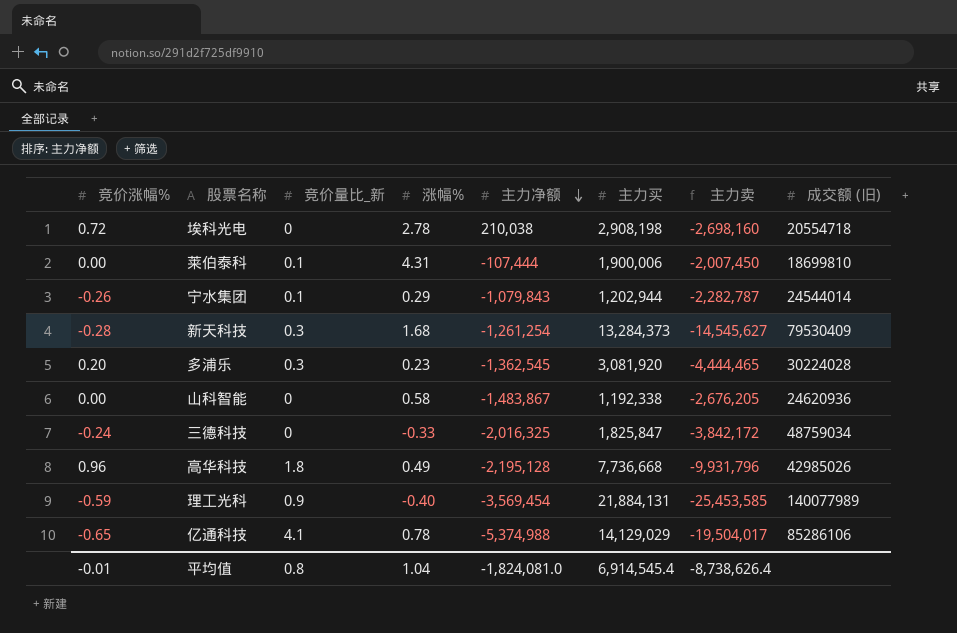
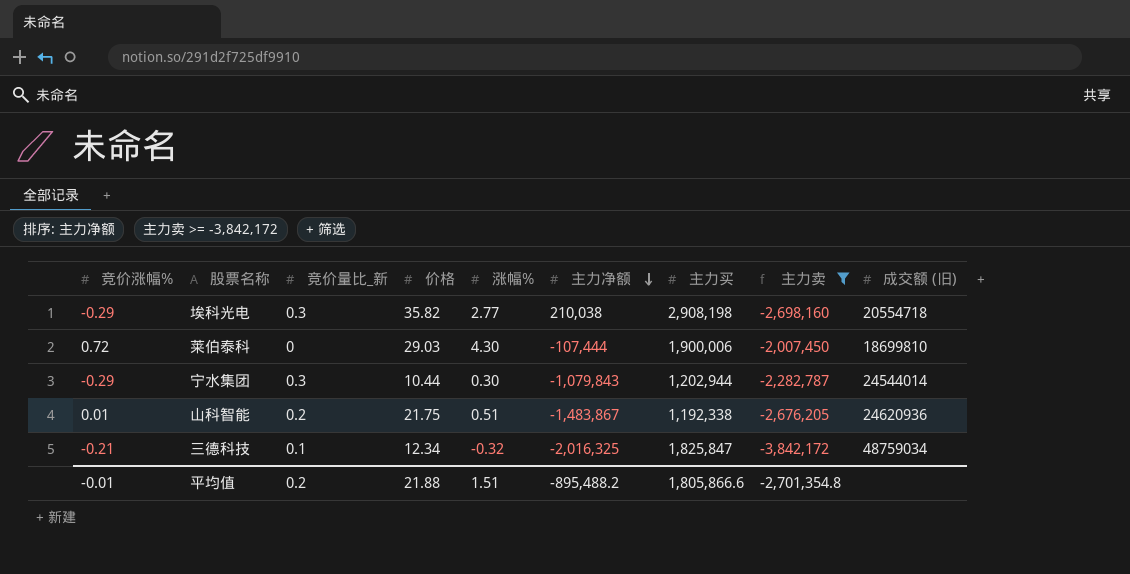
filter: none -> 主力卖 >= -3,842,172
column 价格 | position: none -> 4
埃科光电 | 竞价涨幅%: 0.72 -> -0.29
埃科光电 | 竞价量比_新: 0 -> 0.3
埃科光电 | 涨幅%: 2.78 -> 2.77
莱伯泰科 | 竞价涨幅%: 0.00 -> 0.72
莱伯泰科 | 竞价量比_新: 0.1 -> 0
莱伯泰科 | 涨幅%: 4.31 -> 4.30
宁水集团 | 竞价涨幅%: -0.26 -> -0.29
宁水集团 | 竞价量比_新: 0.1 -> 0.3
宁水集团 | 涨幅%: 0.29 -> 0.30
山科智能 | 竞价涨幅%: 0.00 -> 0.01
山科智能 | 竞价量比_新: 0 -> 0.2
山科智能 | 涨幅%: 0.58 -> 0.51
三德科技 | 竞价涨幅%: -0.24 -> -0.21
三德科技 | 竞价量比_新: 0 -> 0.1
三德科技 | 涨幅%: -0.33 -> -0.32
平均值 | 竞价量比_新: 0.8 -> 0.2
平均值 | 涨幅%: 1.04 -> 1.51
平均值 | 主力净额: -1,824,081.0 -> -895,488.2
平均值 | 主力买: 6,914,545.4 -> 1,805,866.6
平均值 | 主力卖: -8,738,626.4 -> -2,701,354.8

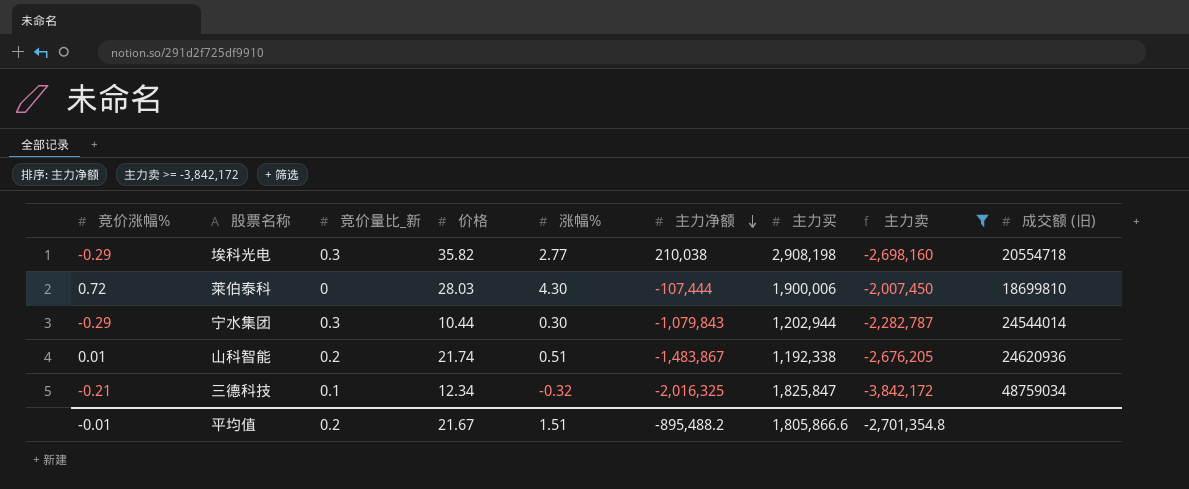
莱伯泰科 | 价格: 29.03 -> 28.03
山科智能 | 价格: 21.75 -> 21.74
平均值 | 价格: 21.88 -> 21.67

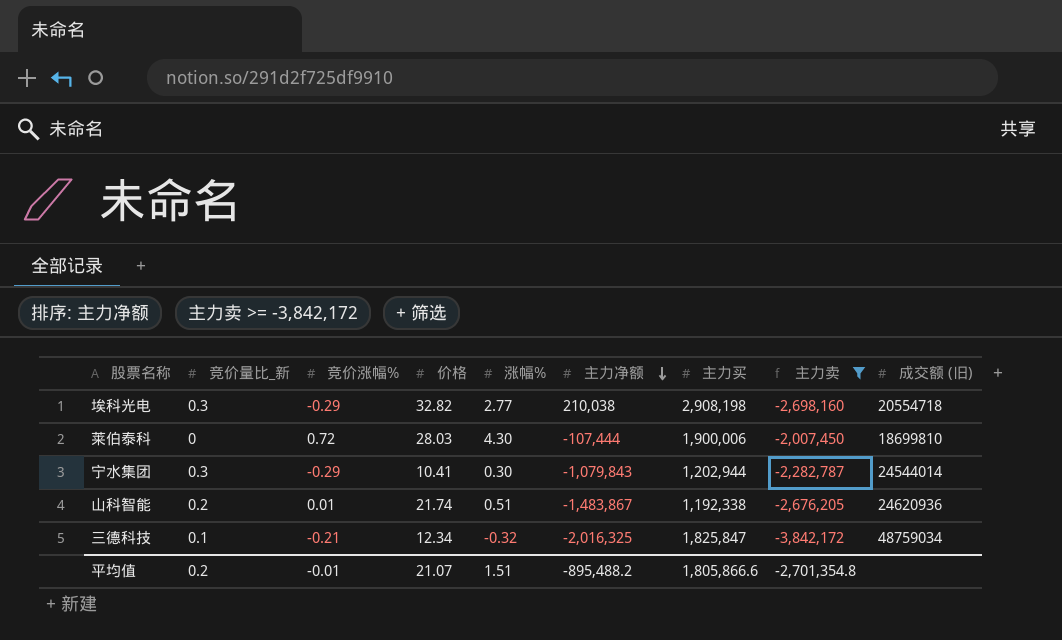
column 竞价涨幅% | position: 1 -> 3
埃科光电 | 价格: 35.82 -> 32.82
宁水集团 | 价格: 10.44 -> 10.41
平均值 | 价格: 21.67 -> 21.07

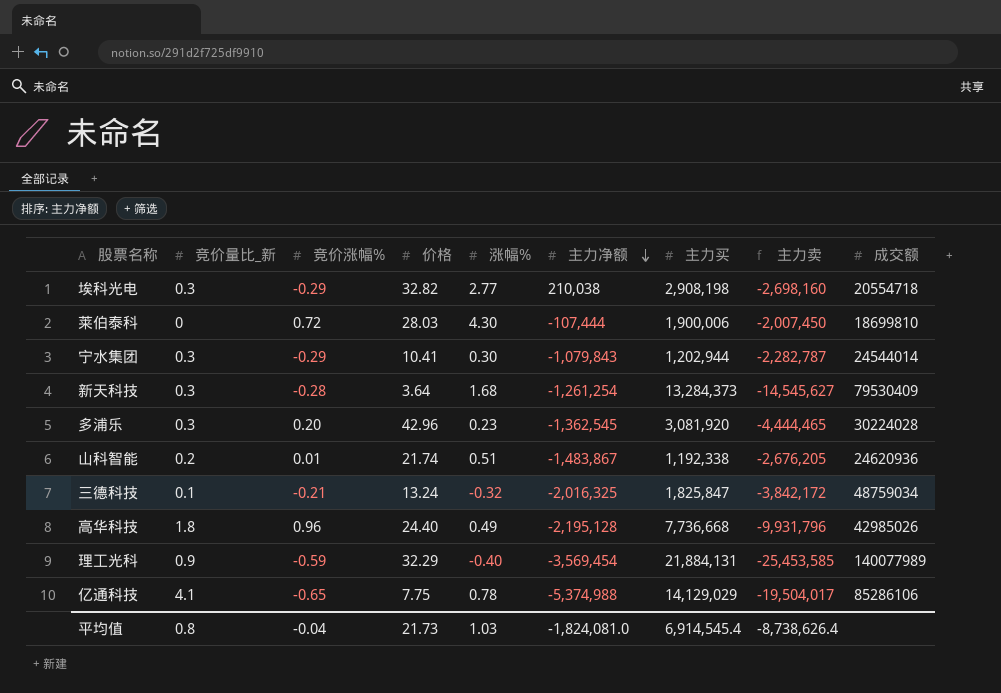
filter: 主力卖 >= -3,842,172 -> none
column name: 成交额 (旧) -> 成交额
三德科技 | 价格: 12.34 -> 13.24
平均值 | 竞价量比_新: 0.2 -> 0.8
平均值 | 竞价涨幅%: -0.01 -> -0.04
平均值 | 价格: 21.07 -> 21.73
平均值 | 涨幅%: 1.51 -> 1.03
平均值 | 主力净额: -895,488.2 -> -1,824,081.0
平均值 | 主力买: 1,805,866.6 -> 6,914,545.4
平均值 | 主力卖: -2,701,354.8 -> -8,738,626.4

